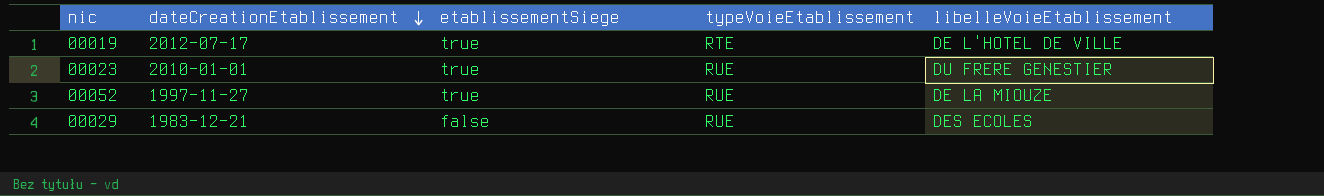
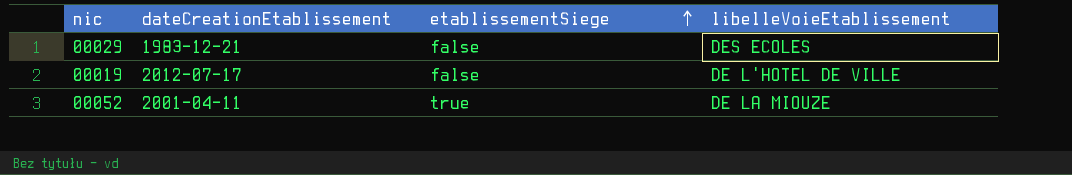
row order: dateCreationEtablissement descending -> etablissementSiege ascending
column typeVoieEtablissement | position: 4 -> none
row 00023: 2010-01-01 | true | RUE | DU FRERE GENESTIER -> none
00019 | etablissementSiege: true -> false
00052 | dateCreationEtablissement: 1997-11-27 -> 2001-04-11

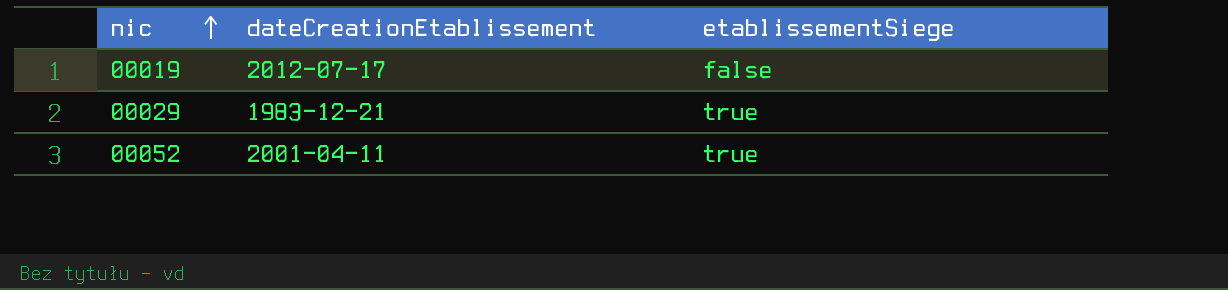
row order: etablissementSiege ascending -> nic ascending
column libelleVoieEtablissement | position: 4 -> none
00029 | etablissementSiege: false -> true

